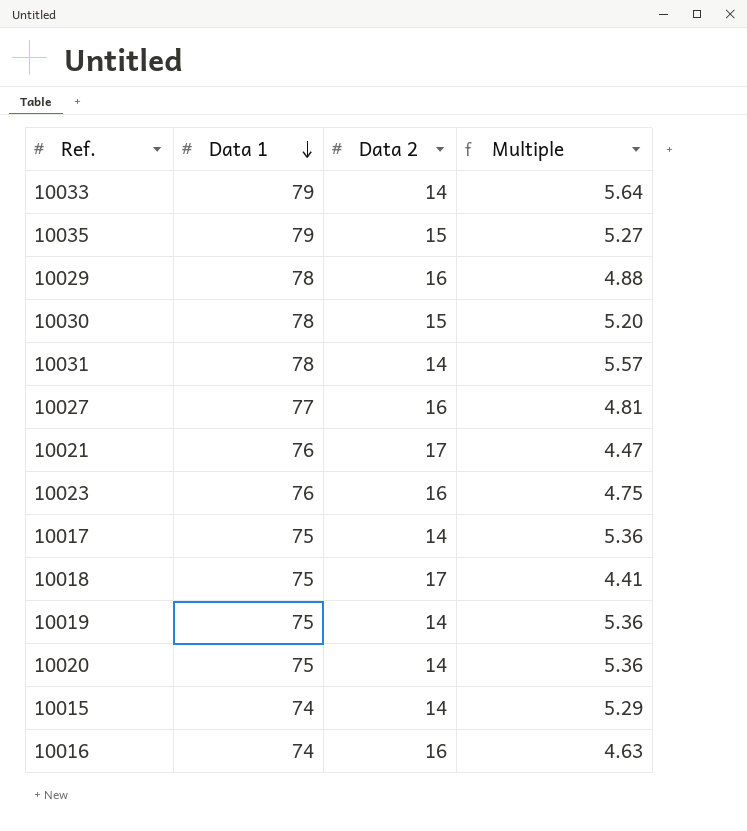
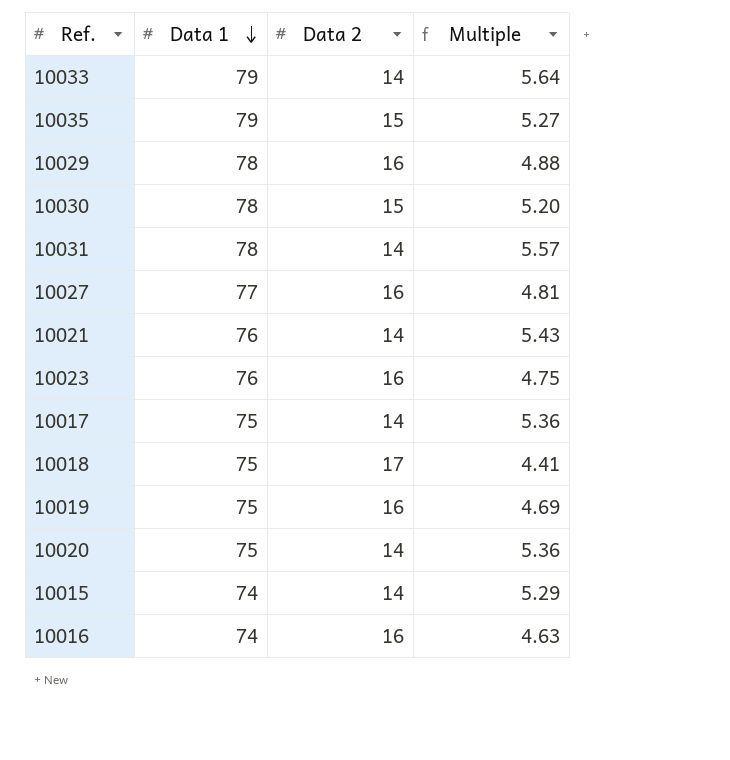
10021 | Data 2: 17 -> 14
10021 | Multiple: 4.47 -> 5.43
10019 | Data 2: 14 -> 16
10019 | Multiple: 5.36 -> 4.69

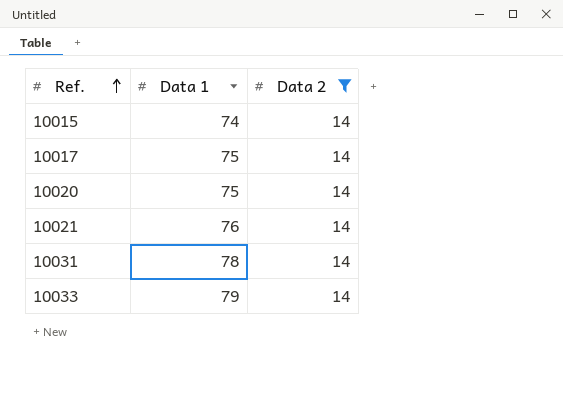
filter: none -> Data 2 = 14
row order: Data 1 descending -> Ref. ascending
column Multiple | formula: [Data 1] / [Data 2] -> none

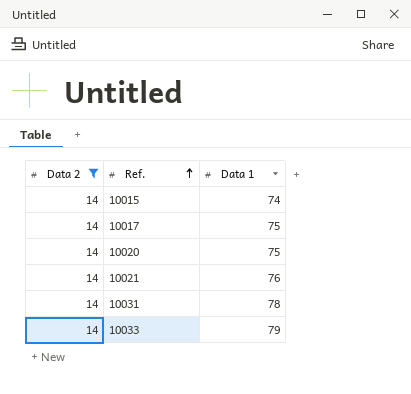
column Data 2 | position: 3 -> 1

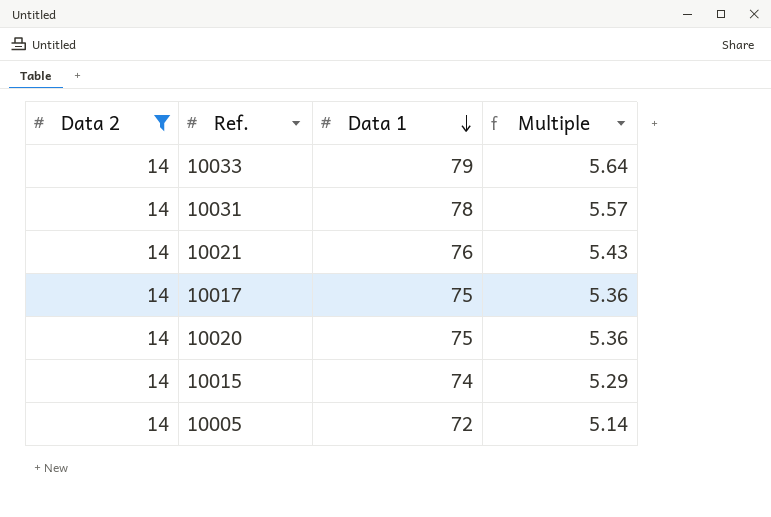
row order: Ref. ascending -> Data 1 descending
column Multiple | formula: none -> [Data 1] / [Data 2]
row 10005: none -> 14 | 72 | 5.14

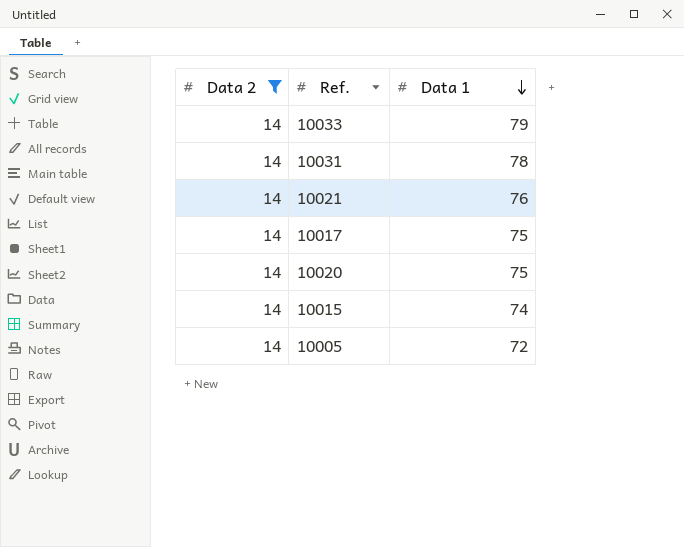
column Multiple | formula: [Data 1] / [Data 2] -> none

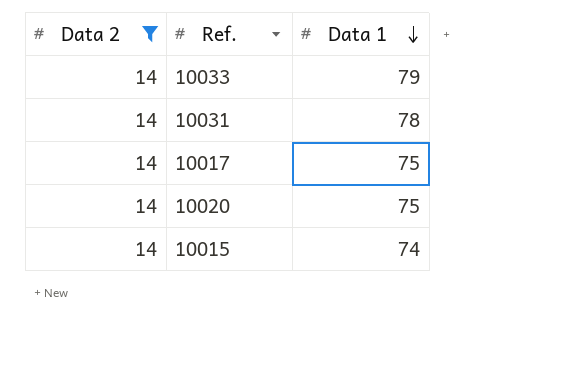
row 10021: 14 | 76 -> none
row 10005: 14 | 72 -> none

